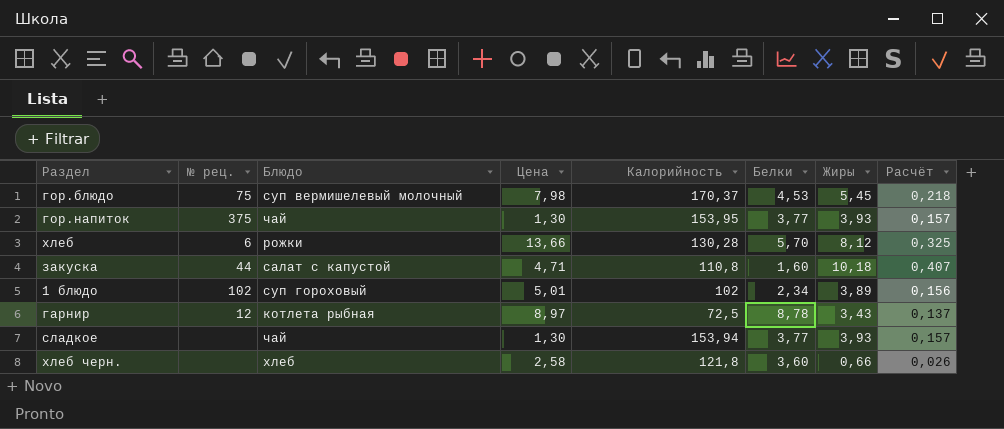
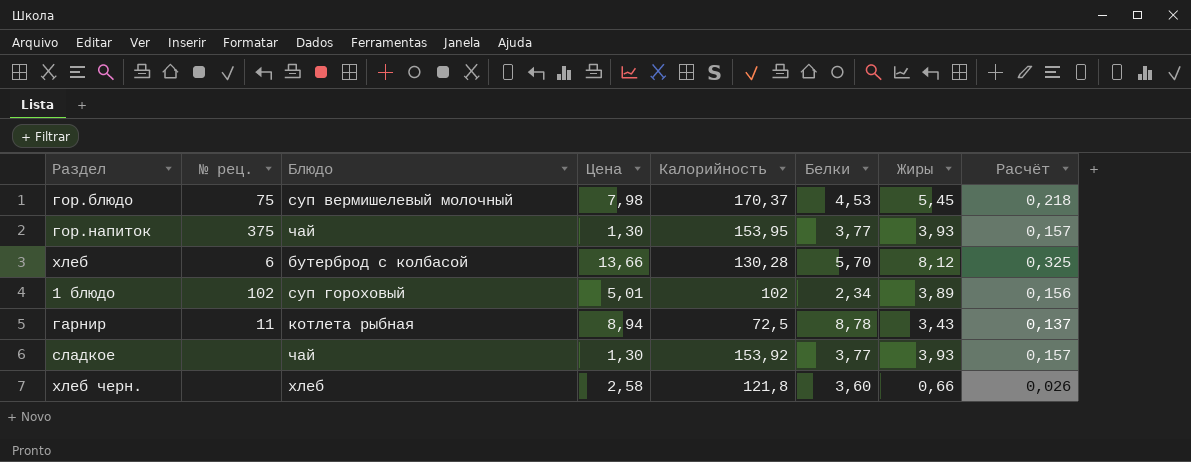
row закуска: 44 | салат с капустой | 4,71 | 110,8 | 1,60 | 10,18 | 0,407 -> none
хлеб | Блюдо: рожки -> бутерброд с колбасой
гарнир | № рец.: 12 -> 11
гарнир | Цена: 8,97 -> 8,94
сладкое | Калорийность: 153,94 -> 153,92

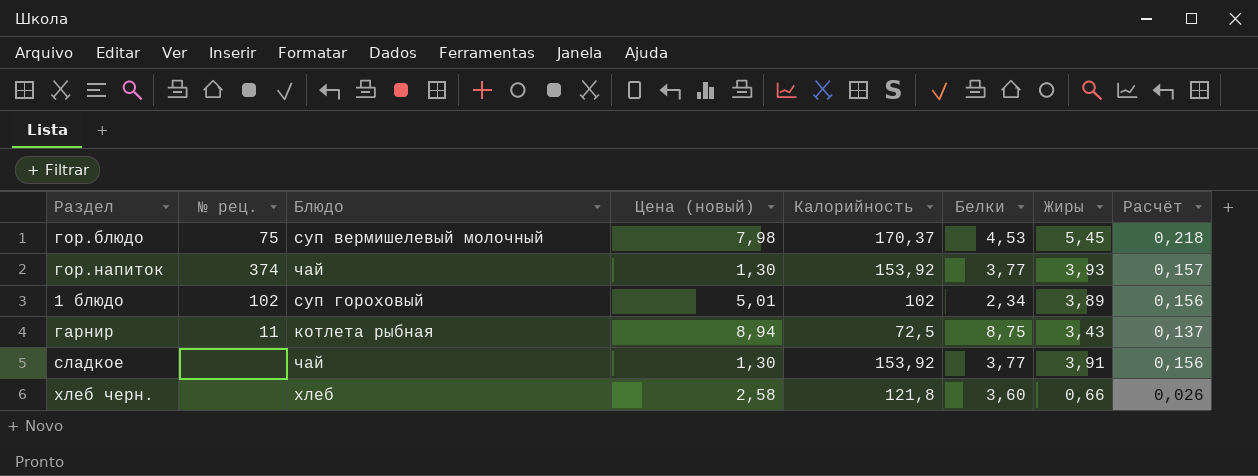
column name: Цена -> Цена (новый)
row хлеб: 6 | бутерброд с колбасой | 13,66 | 130,28 | 5,70 | 8,12 | 0,325 -> none
гор.напиток | № рец.: 375 -> 374
гор.напиток | Калорийность: 153,95 -> 153,92
гарнир | Белки: 8,78 -> 8,75
сладкое | Жиры: 3,93 -> 3,91
сладкое | Расчёт: 0,157 -> 0,156

